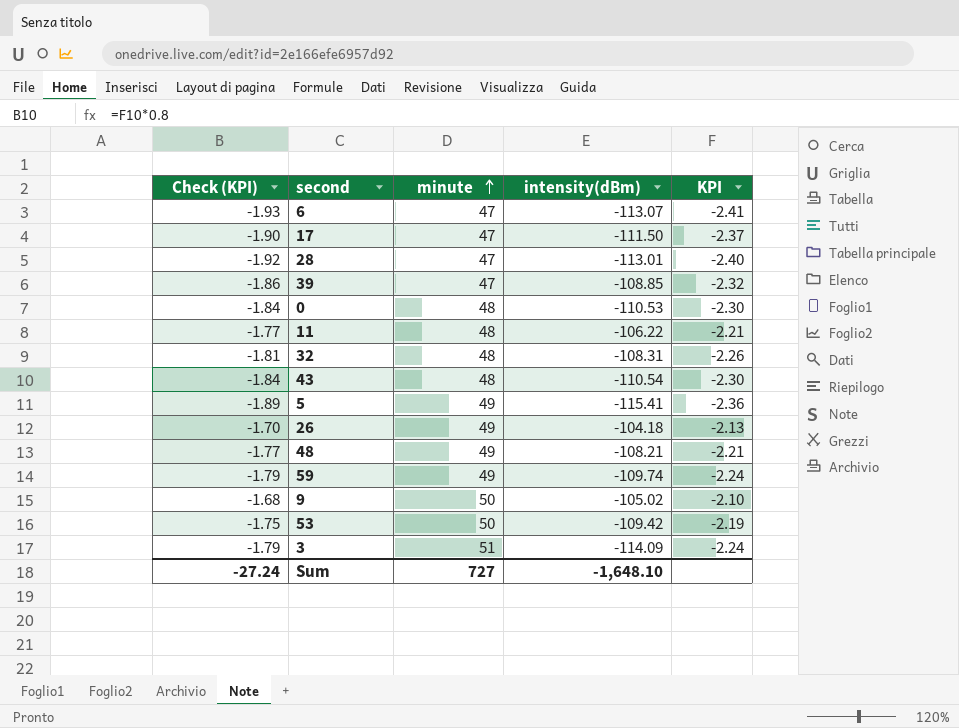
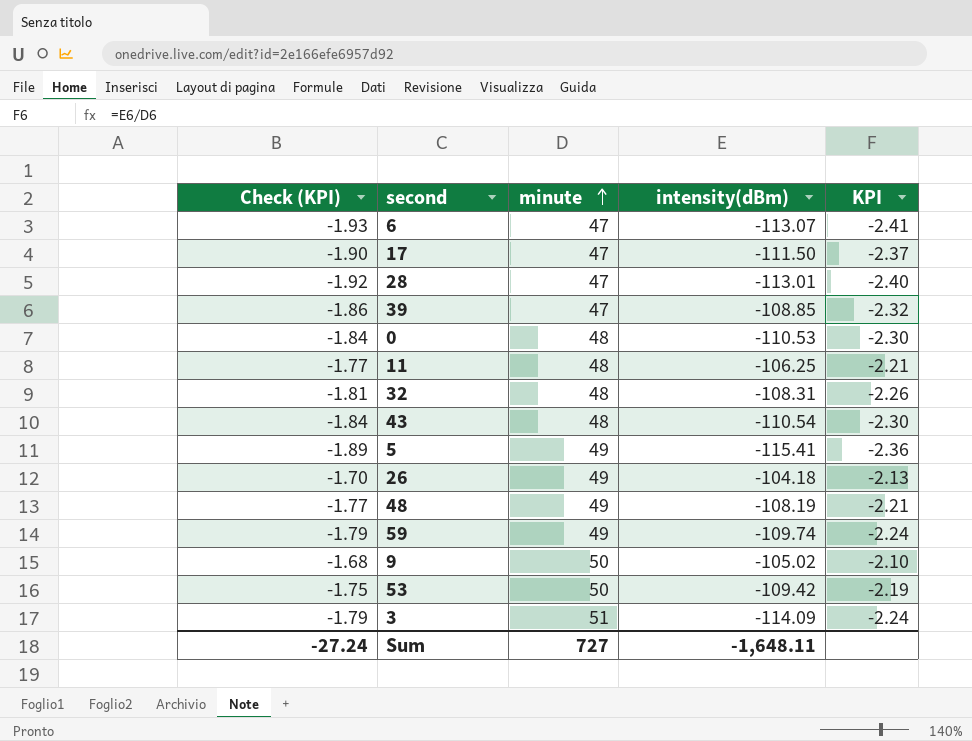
11 | intensity(dBm): -106.22 -> -106.25
48 | intensity(dBm): -108.21 -> -108.19
Sum | intensity(dBm): -1,648.10 -> -1,648.11

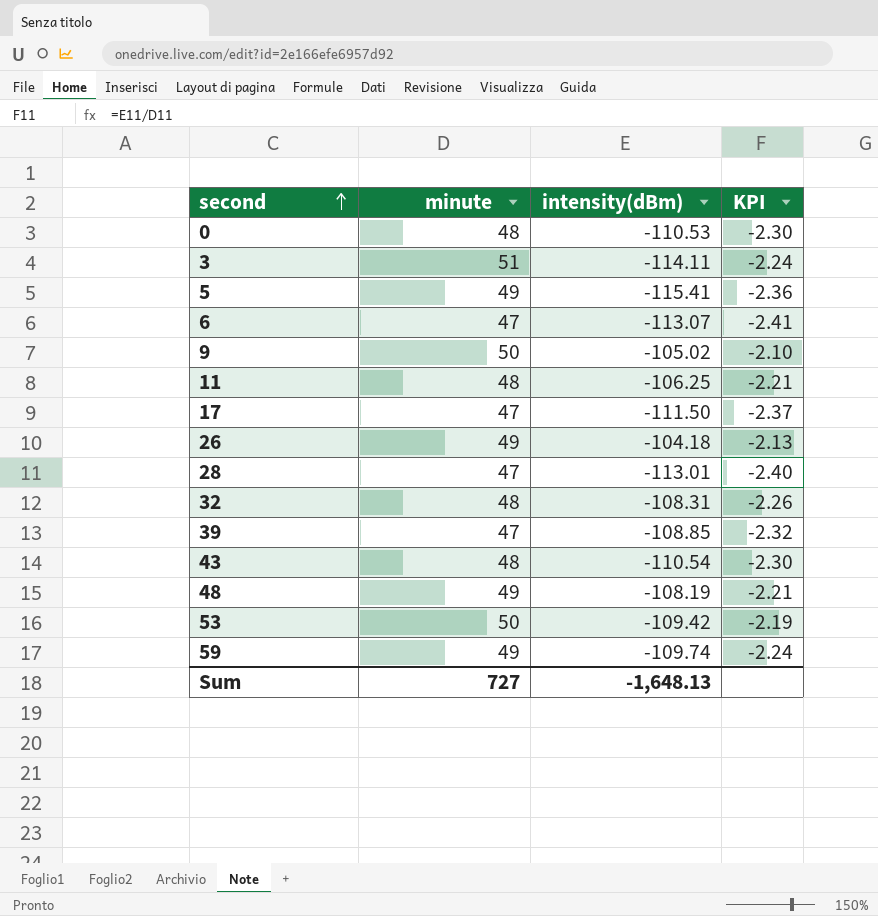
row order: minute ascending -> second ascending
column Check (KPI) | formula: [KPI] * 0.8 -> none
3 | intensity(dBm): -114.09 -> -114.11
Sum | intensity(dBm): -1,648.11 -> -1,648.13

